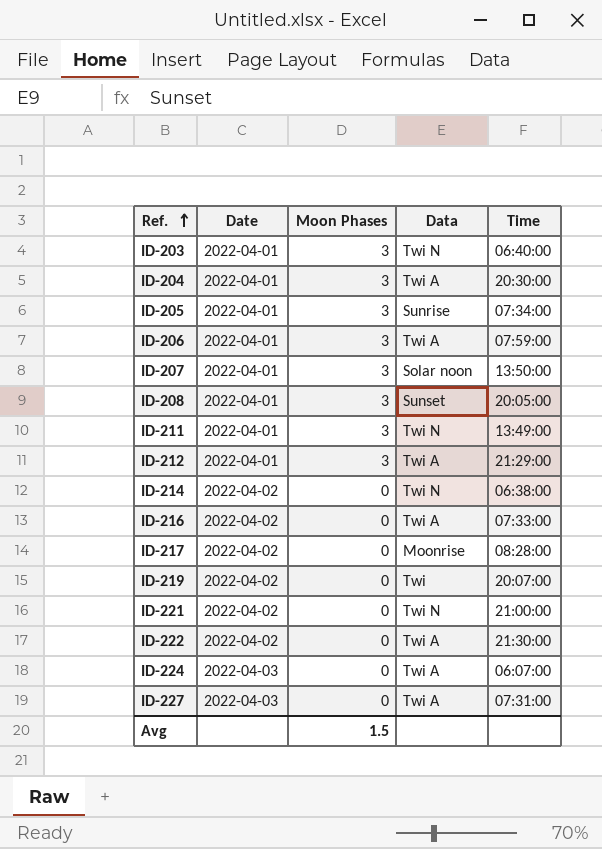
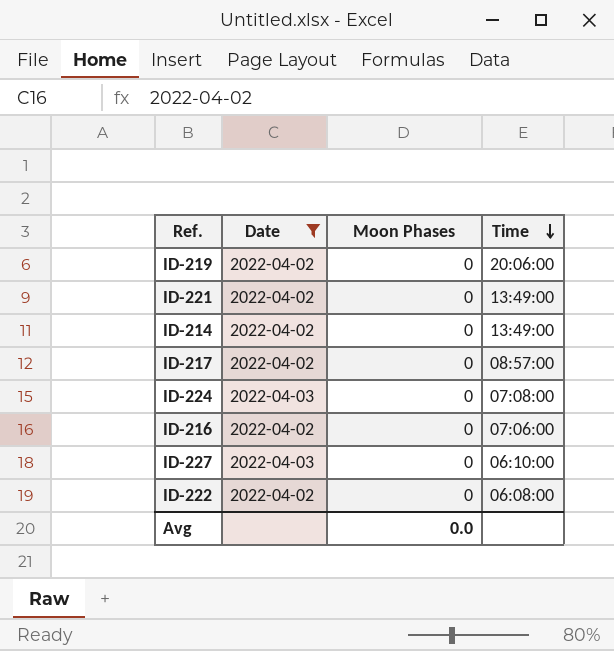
filter: none -> Date != 2022-04-01
row order: Ref. ascending -> Time descending
column Data | position: 4 -> none
ID-219 | Time: 20:07:00 -> 20:06:00
ID-221 | Time: 21:00:00 -> 13:49:00
ID-214 | Time: 06:38:00 -> 13:49:00
ID-217 | Time: 08:28:00 -> 08:57:00
ID-224 | Time: 06:07:00 -> 07:08:00
ID-216 | Time: 07:33:00 -> 07:06:00
ID-227 | Time: 07:31:00 -> 06:10:00
ID-222 | Time: 21:30:00 -> 06:08:00
Avg | Moon Phases: 1.5 -> 0.0

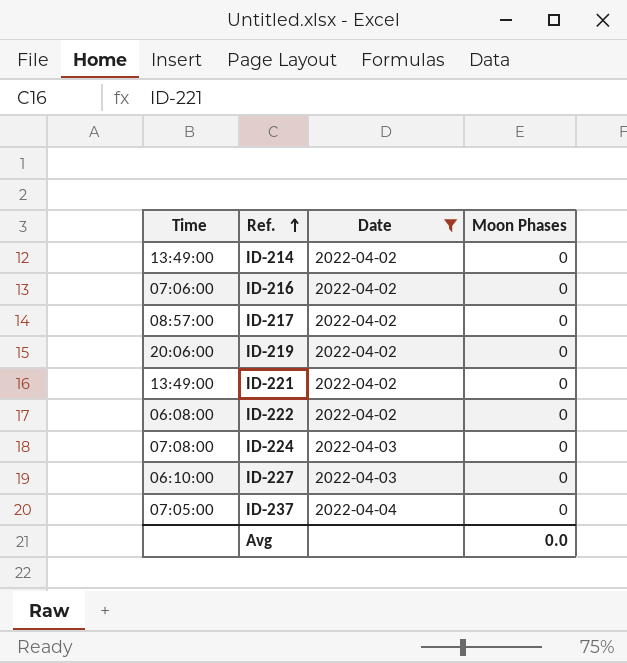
row order: Time descending -> Ref. ascending
column Time | position: 4 -> 1
row ID-237: none -> 07:05:00 | 2022-04-04 | 0

